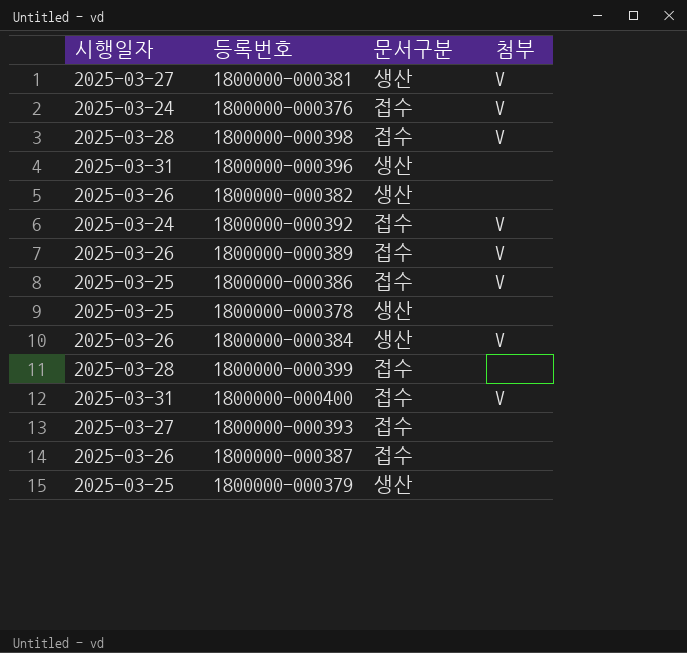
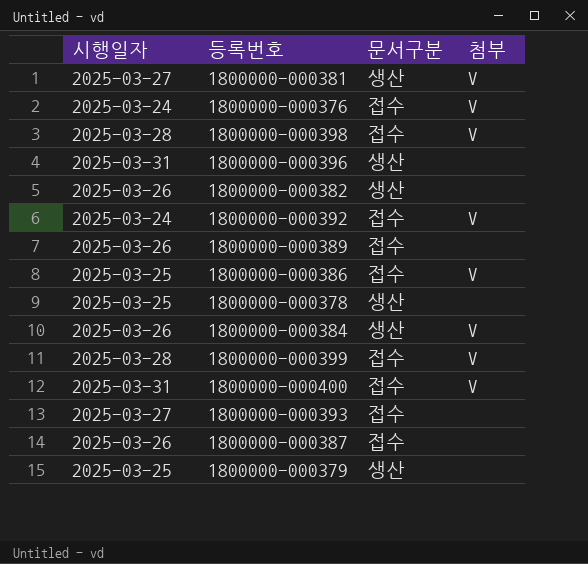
1800000-000389 | 첨부: V -> none
1800000-000399 | 첨부: none -> V

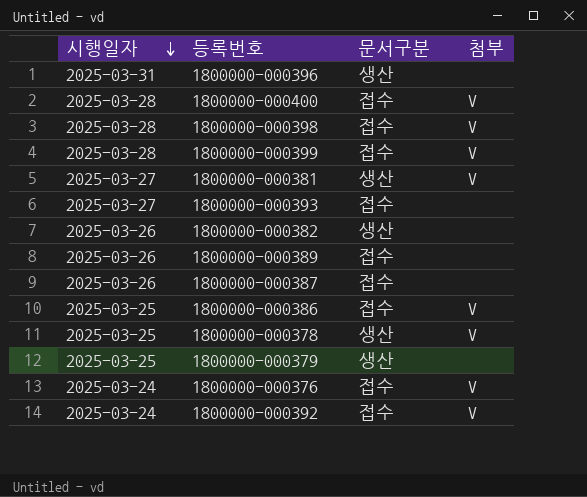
row order: none -> 시행일자 descending
row 1800000-000384: 2025-03-26 | 생산 | V -> none
1800000-000400 | 시행일자: 2025-03-31 -> 2025-03-28
1800000-000378 | 첨부: none -> V

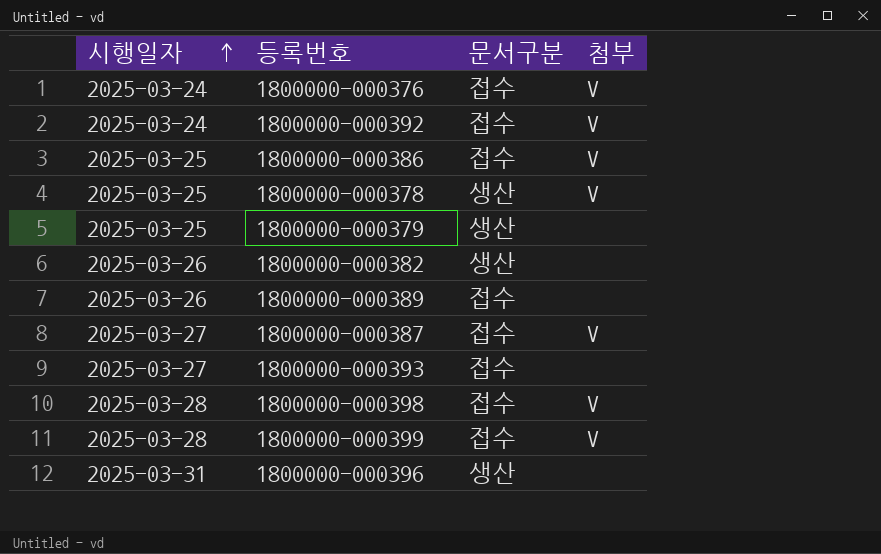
row order: 시행일자 descending -> 시행일자 ascending
row 1800000-000400: 2025-03-28 | 접수 | V -> none
row 1800000-000381: 2025-03-27 | 생산 | V -> none
1800000-000387 | 시행일자: 2025-03-26 -> 2025-03-27
1800000-000387 | 첨부: none -> V

